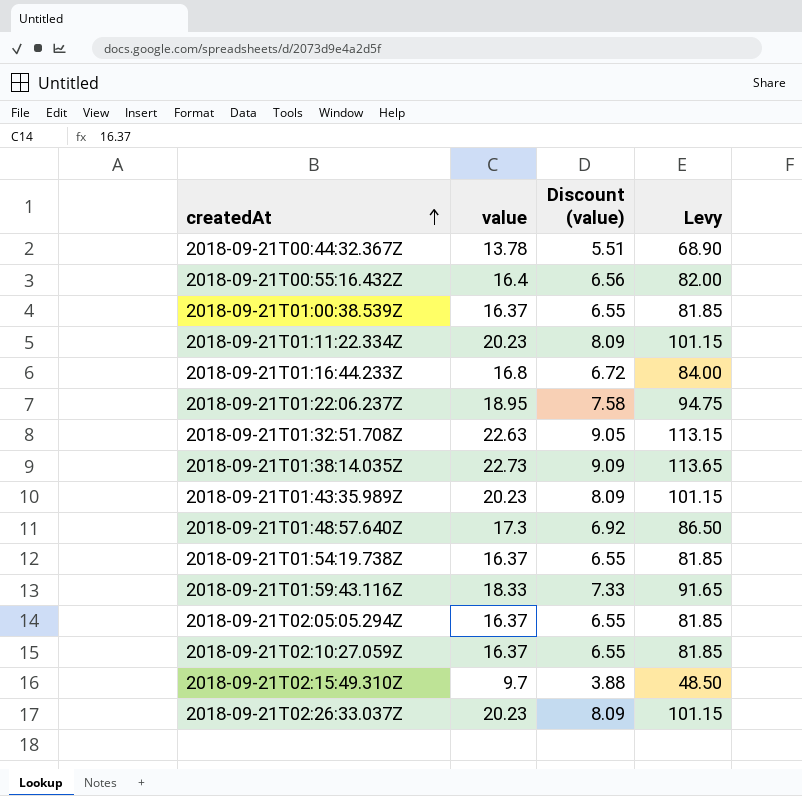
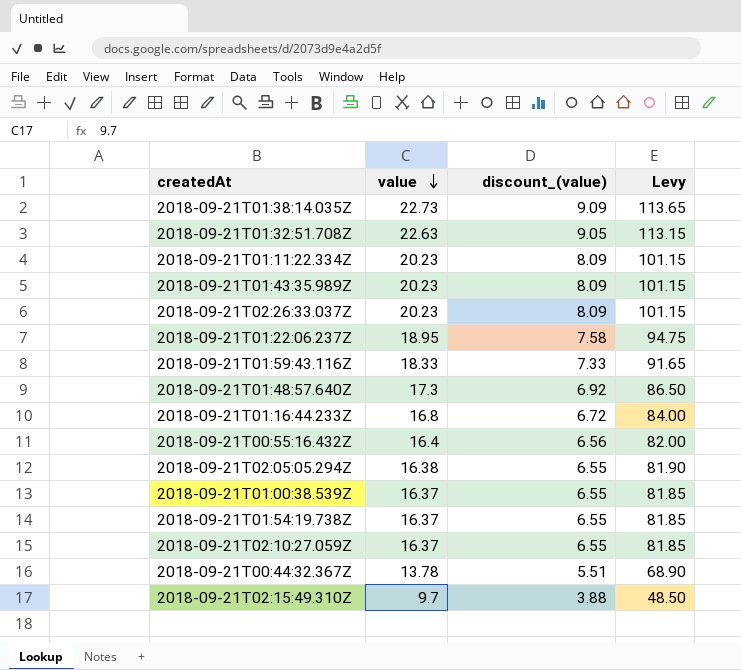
row order: createdAt ascending -> value descending
column name: Discount (value) -> discount_(value)
2018-09-21T02:05:05.294Z | value: 16.37 -> 16.38
2018-09-21T02:05:05.294Z | Levy: 81.85 -> 81.90

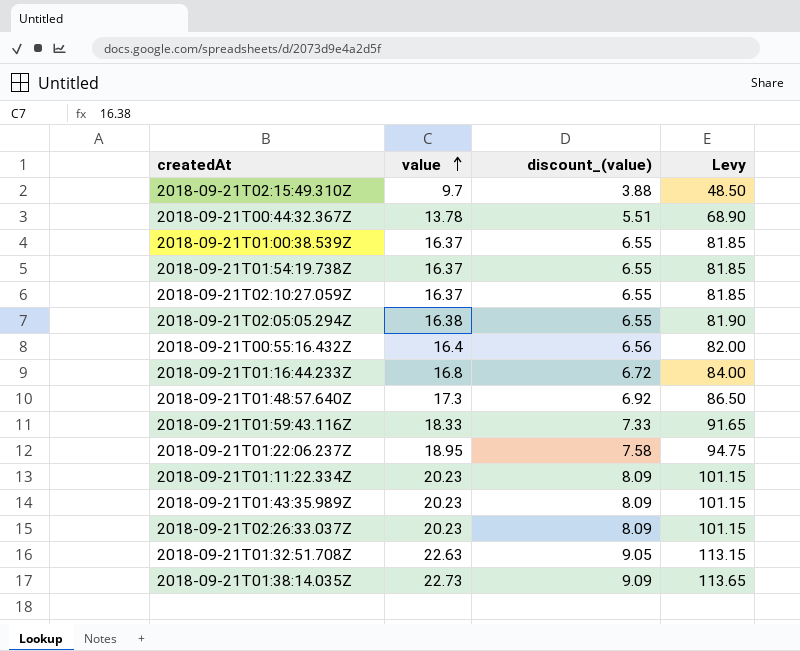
row order: value descending -> value ascending

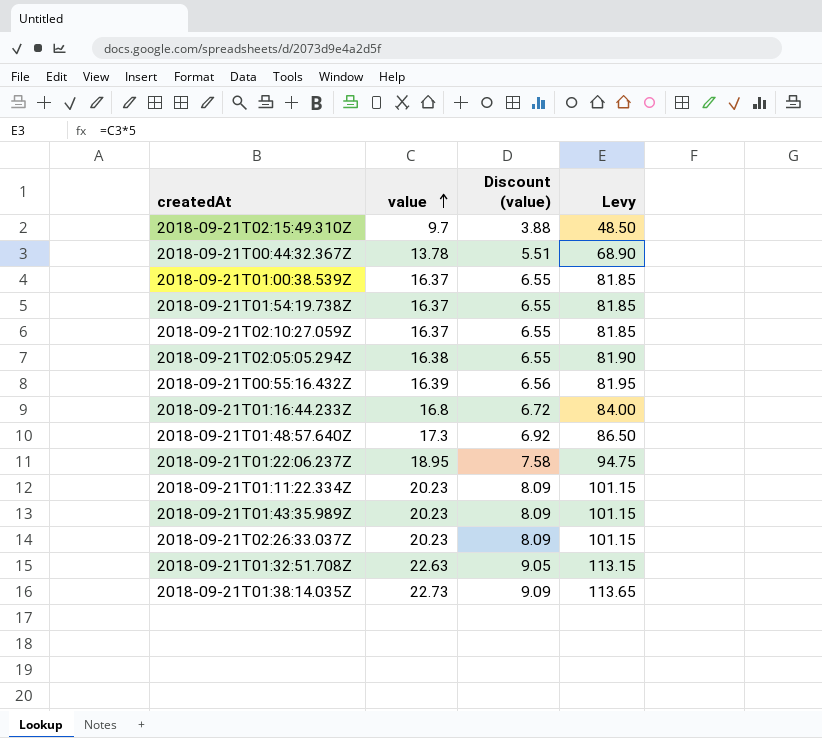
column name: discount_(value) -> Discount (value)
row 2018-09-21T01:59:43.116Z: 18.33 | 7.33 | 91.65 -> none
2018-09-21T00:55:16.432Z | value: 16.4 -> 16.39
2018-09-21T00:55:16.432Z | Levy: 82.00 -> 81.95

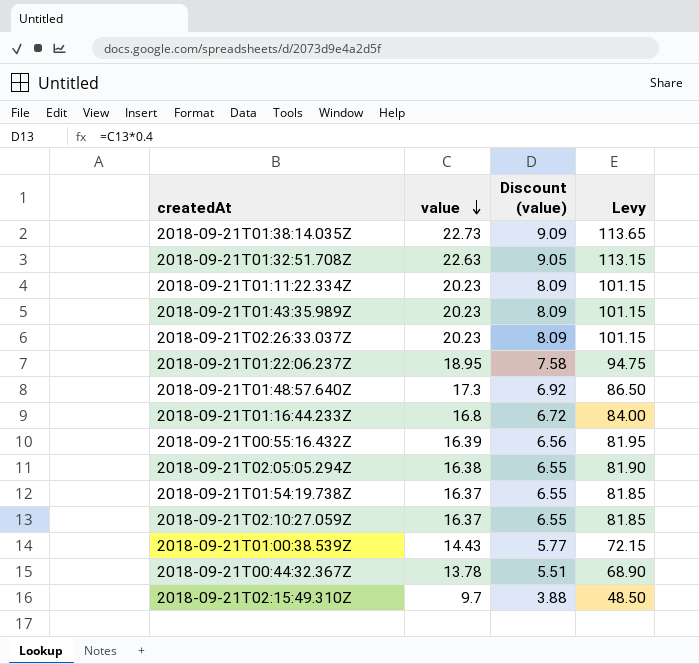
row order: value ascending -> value descending
2018-09-21T01:00:38.539Z | value: 16.37 -> 14.43
2018-09-21T01:00:38.539Z | Discount (value): 6.55 -> 5.77
2018-09-21T01:00:38.539Z | Levy: 81.85 -> 72.15

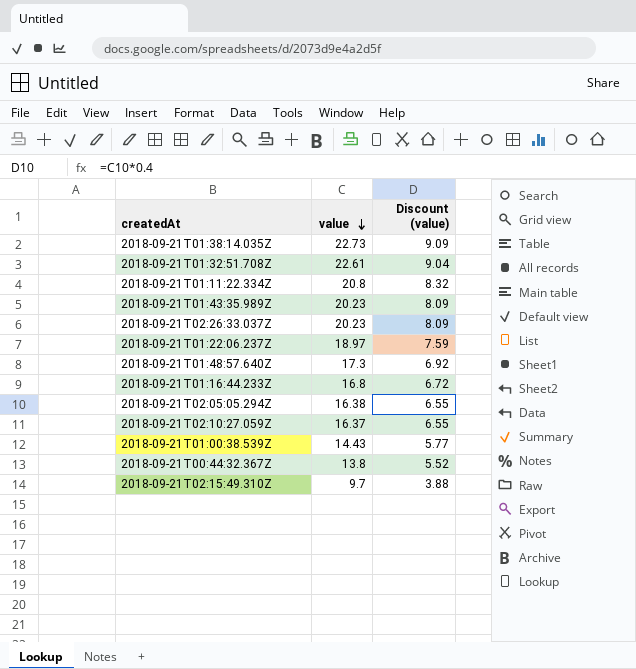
column Levy | formula: [value] * 5 -> none
row 2018-09-21T00:55:16.432Z: 16.39 | 6.56 | 81.95 -> none
row 2018-09-21T01:54:19.738Z: 16.37 | 6.55 | 81.85 -> none
2018-09-21T01:32:51.708Z | value: 22.63 -> 22.61
2018-09-21T01:32:51.708Z | Discount (value): 9.05 -> 9.04
2018-09-21T01:11:22.334Z | value: 20.23 -> 20.8
2018-09-21T01:11:22.334Z | Discount (value): 8.09 -> 8.32
2018-09-21T01:22:06.237Z | value: 18.95 -> 18.97
2018-09-21T01:22:06.237Z | Discount (value): 7.58 -> 7.59
2018-09-21T00:44:32.367Z | value: 13.78 -> 13.8
2018-09-21T00:44:32.367Z | Discount (value): 5.51 -> 5.52

